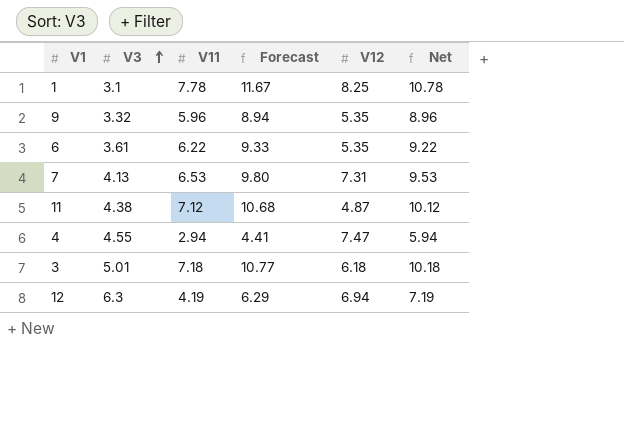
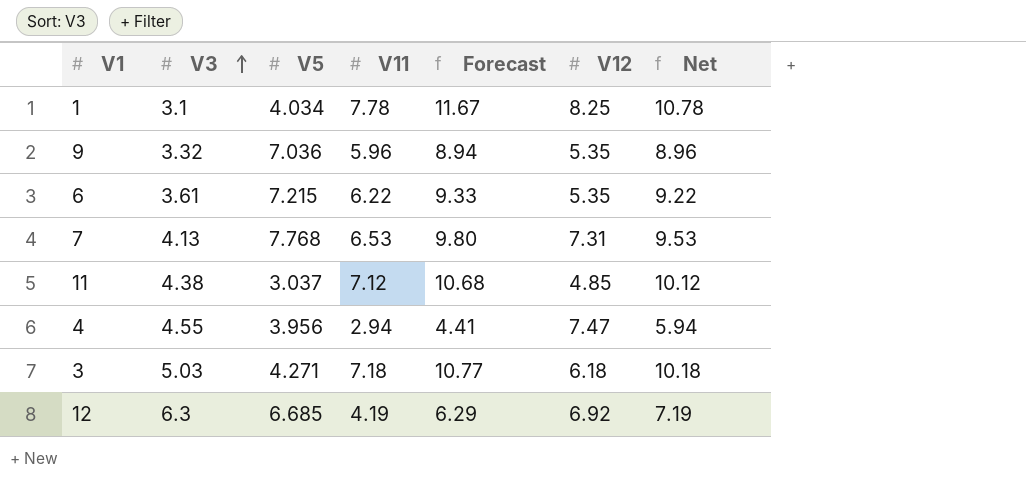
column V5 | position: none -> 3
11 | V12: 4.87 -> 4.85
3 | V3: 5.01 -> 5.03
12 | V12: 6.94 -> 6.92

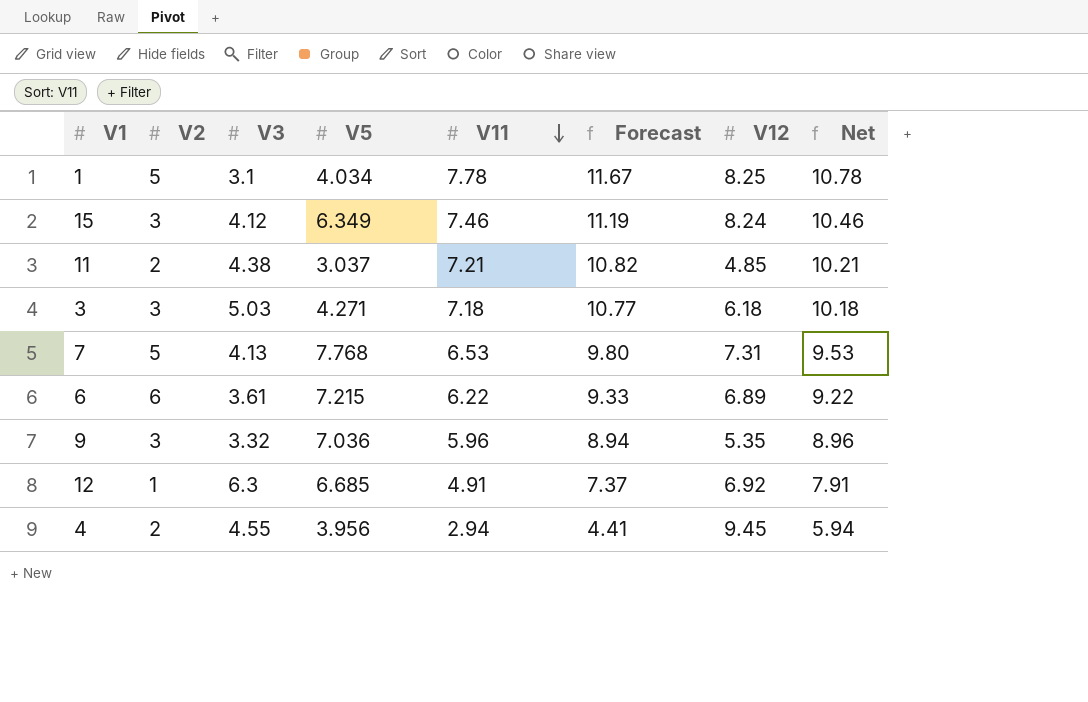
row order: V3 ascending -> V11 descending
column V2 | position: none -> 2
row 15: none -> 3 | 4.12 | 6.349 | 7.46 | 11.19 | 8.24 | 10.46
11 | V11: 7.12 -> 7.21
11 | Forecast: 10.68 -> 10.82
11 | Net: 10.12 -> 10.21
6 | V12: 5.35 -> 6.89
12 | V11: 4.19 -> 4.91
12 | Forecast: 6.29 -> 7.37
12 | Net: 7.19 -> 7.91
4 | V12: 7.47 -> 9.45

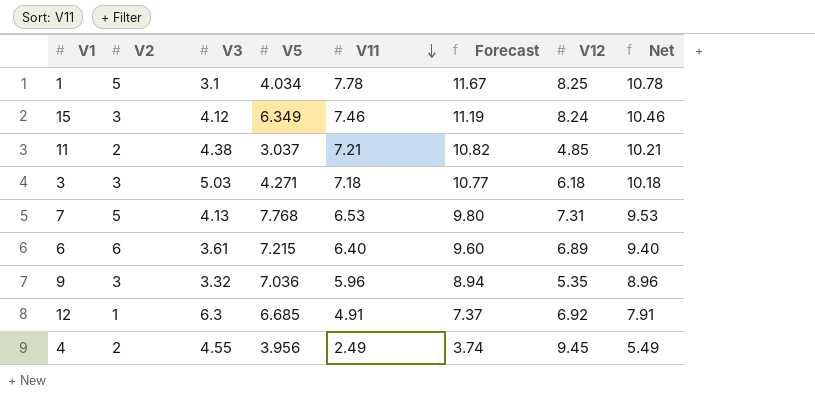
6 | V11: 6.22 -> 6.40
6 | Forecast: 9.33 -> 9.60
6 | Net: 9.22 -> 9.40
4 | V11: 2.94 -> 2.49
4 | Forecast: 4.41 -> 3.74
4 | Net: 5.94 -> 5.49

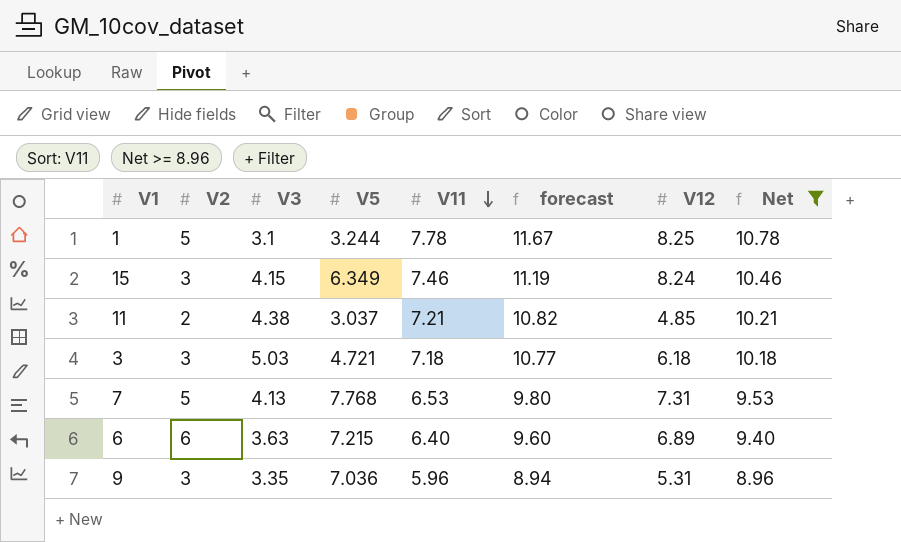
filter: none -> Net >= 8.96
column name: Forecast -> forecast
1 | V5: 4.034 -> 3.244
15 | V3: 4.12 -> 4.15
3 | V5: 4.271 -> 4.721
6 | V3: 3.61 -> 3.63
9 | V3: 3.32 -> 3.35
9 | V12: 5.35 -> 5.31

